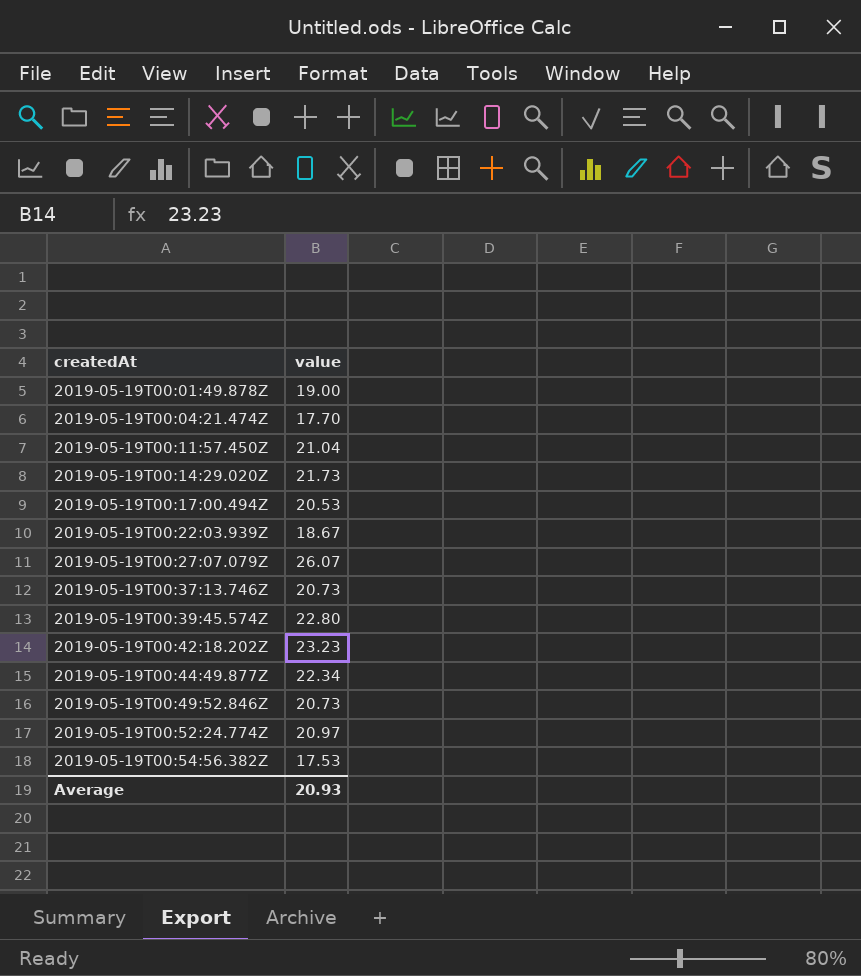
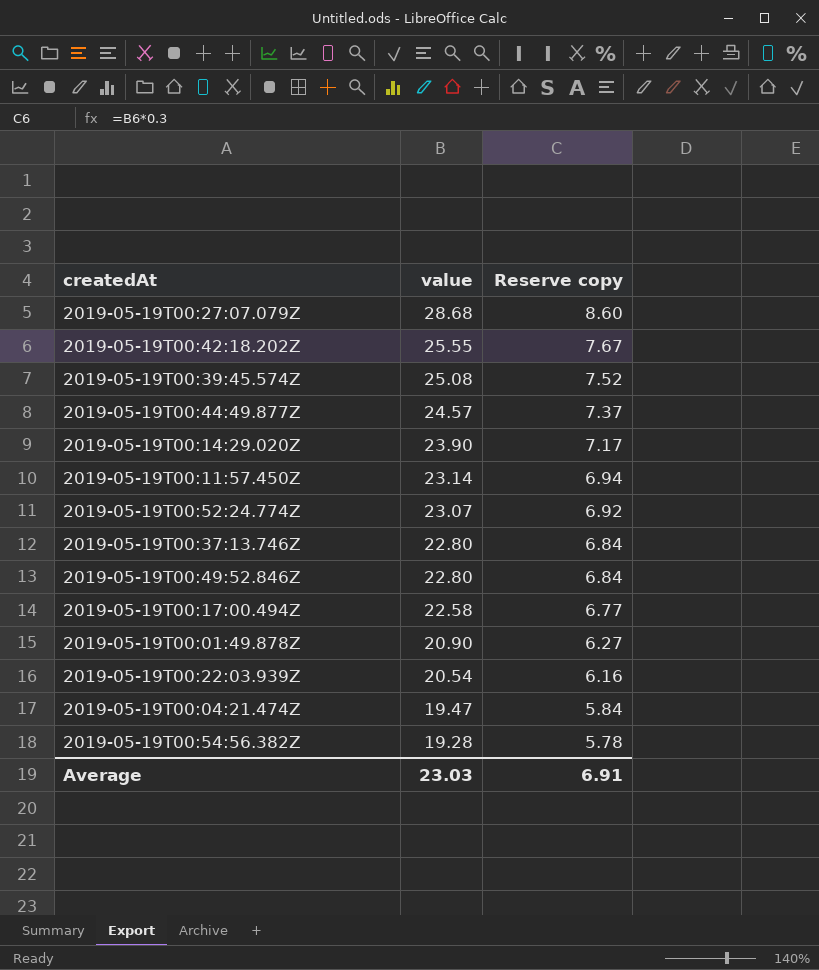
row order: createdAt ascending -> value descending
column Reserve copy | formula: none -> [value] * 0.3
2019-05-19T00:27:07.079Z | value: 26.07 -> 28.68
2019-05-19T00:42:18.202Z | value: 23.23 -> 25.55
2019-05-19T00:39:45.574Z | value: 22.80 -> 25.08
2019-05-19T00:44:49.877Z | value: 22.34 -> 24.57
2019-05-19T00:14:29.020Z | value: 21.73 -> 23.90
2019-05-19T00:11:57.450Z | value: 21.04 -> 23.14
2019-05-19T00:52:24.774Z | value: 20.97 -> 23.07
2019-05-19T00:37:13.746Z | value: 20.73 -> 22.80
2019-05-19T00:49:52.846Z | value: 20.73 -> 22.80
2019-05-19T00:17:00.494Z | value: 20.53 -> 22.58
2019-05-19T00:01:49.878Z | value: 19.00 -> 20.90
2019-05-19T00:22:03.939Z | value: 18.67 -> 20.54
2019-05-19T00:04:21.474Z | value: 17.70 -> 19.47
2019-05-19T00:54:56.382Z | value: 17.53 -> 19.28
Average | value: 20.93 -> 23.03

